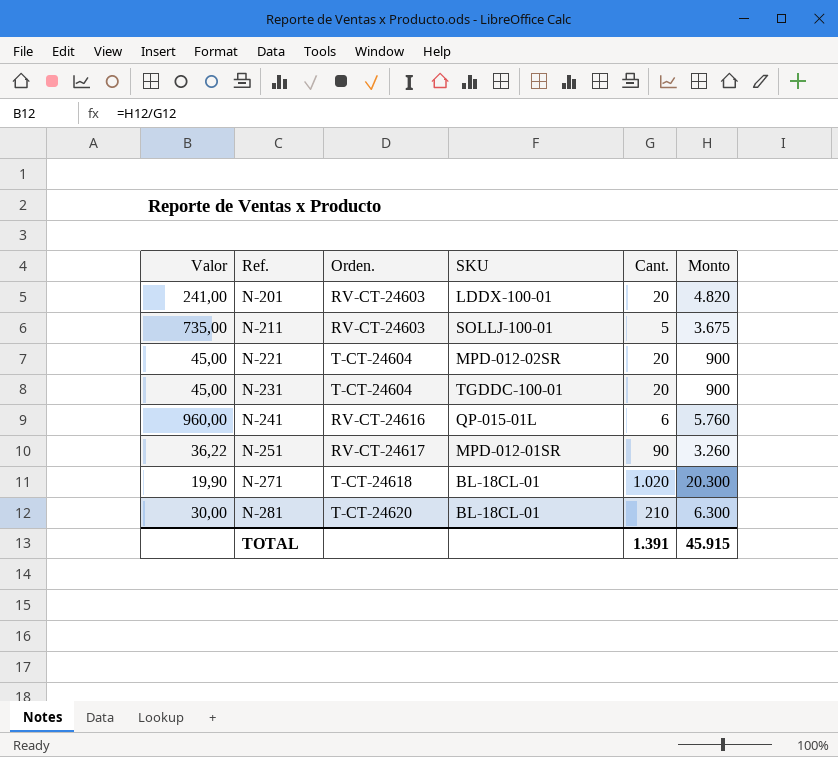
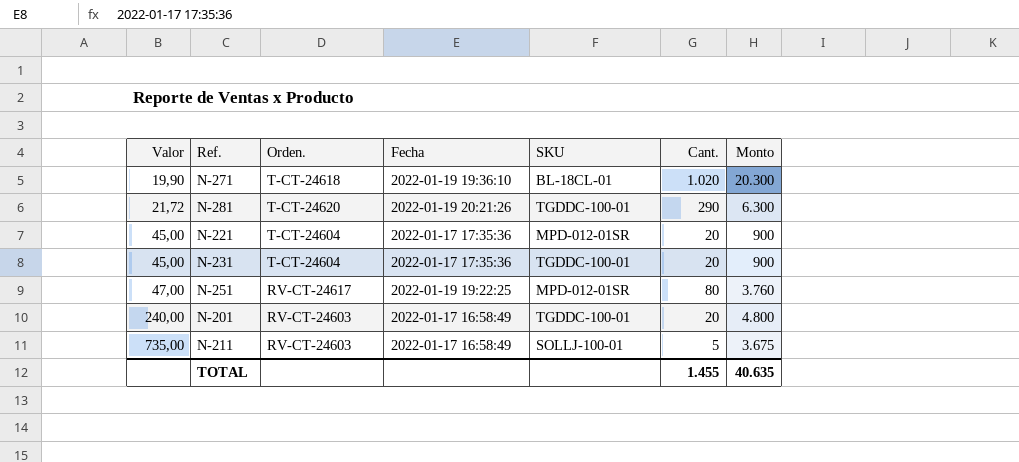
row order: Ref. ascending -> Valor ascending
column Fecha | position: none -> 4
row N-241: 960,00 | RV-CT-24616 | QP-015-01L | 6 | 5.760 -> none
N-281 | Valor: 30,00 -> 21,72
N-281 | SKU: BL-18CL-01 -> TGDDC-100-01
N-281 | Cant.: 210 -> 290
N-221 | SKU: MPD-012-02SR -> MPD-012-01SR
N-251 | Valor: 36,22 -> 47,00
N-251 | Cant.: 90 -> 80
N-251 | Monto: 3.260 -> 3.760
N-201 | Valor: 241,00 -> 240,00
N-201 | SKU: LDDX-100-01 -> TGDDC-100-01
N-201 | Monto: 4.820 -> 4.800
TOTAL | Cant.: 1.391 -> 1.455
TOTAL | Monto: 45.915 -> 40.635

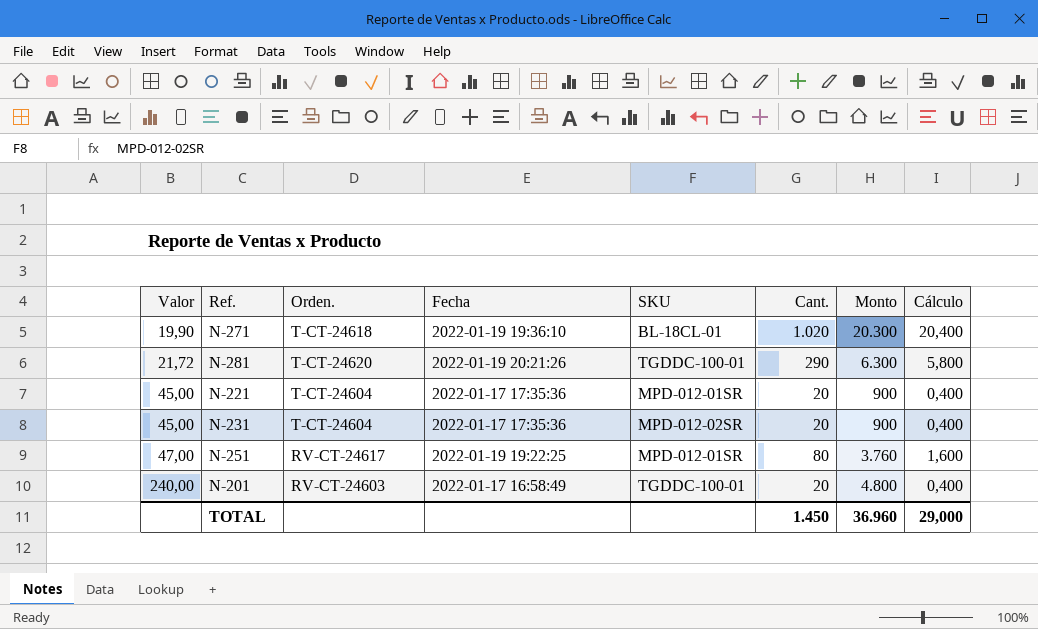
column Cálculo | formula: none -> [Cant.] * 0,02
row N-211: 735,00 | RV-CT-24603 | 2022-01-17 16:58:49 | SOLLJ-100-01 | 5 | 3.675 -> none
N-231 | SKU: TGDDC-100-01 -> MPD-012-02SR
TOTAL | Cant.: 1.455 -> 1.450
TOTAL | Monto: 40.635 -> 36.960

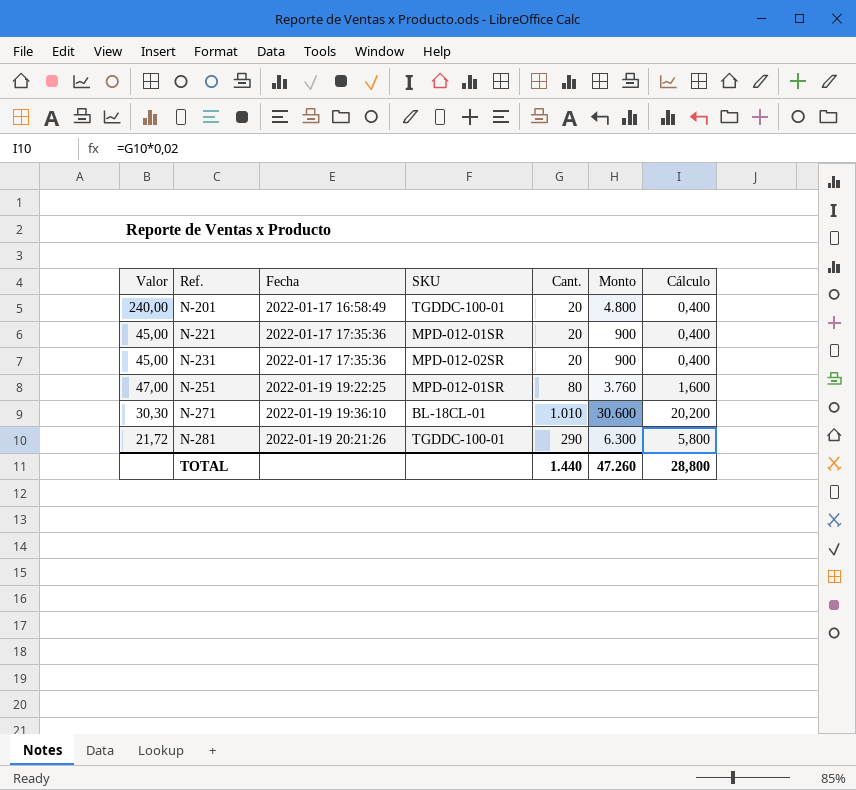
row order: Valor ascending -> Ref. ascending
column Orden. | position: 3 -> none
N-271 | Valor: 19,90 -> 30,30
N-271 | Cant.: 1.020 -> 1.010
N-271 | Monto: 20.300 -> 30.600
N-271 | Cálculo: 20,400 -> 20,200
TOTAL | Cant.: 1.450 -> 1.440
TOTAL | Monto: 36.960 -> 47.260
TOTAL | Cálculo: 29,000 -> 28,800

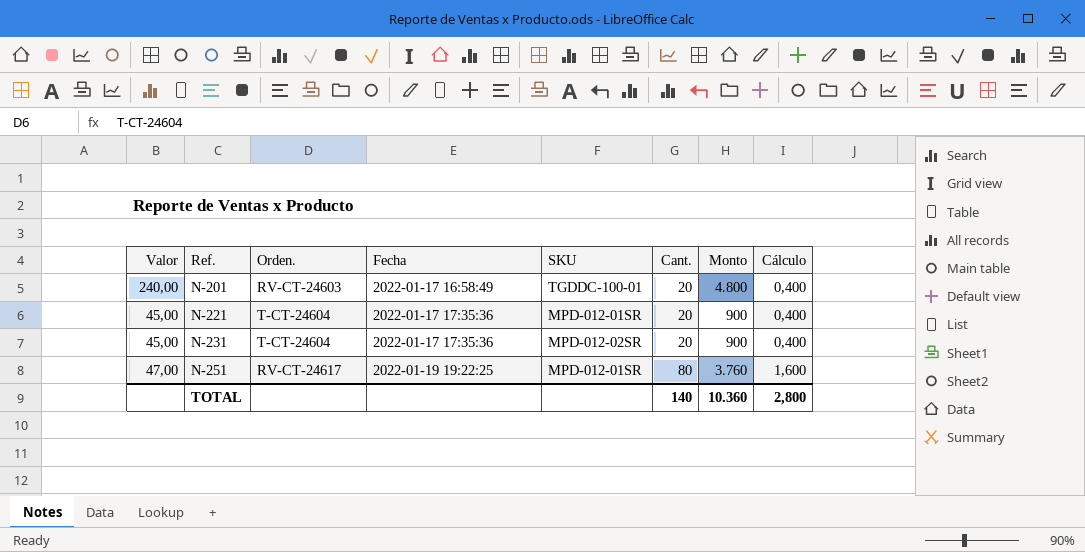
column Orden. | position: none -> 3
row N-271: 30,30 | 2022-01-19 19:36:10 | BL-18CL-01 | 1.010 | 30.600 | 20,200 -> none
row N-281: 21,72 | 2022-01-19 20:21:26 | TGDDC-100-01 | 290 | 6.300 | 5,800 -> none
TOTAL | Cant.: 1.440 -> 140
TOTAL | Monto: 47.260 -> 10.360
TOTAL | Cálculo: 28,800 -> 2,800

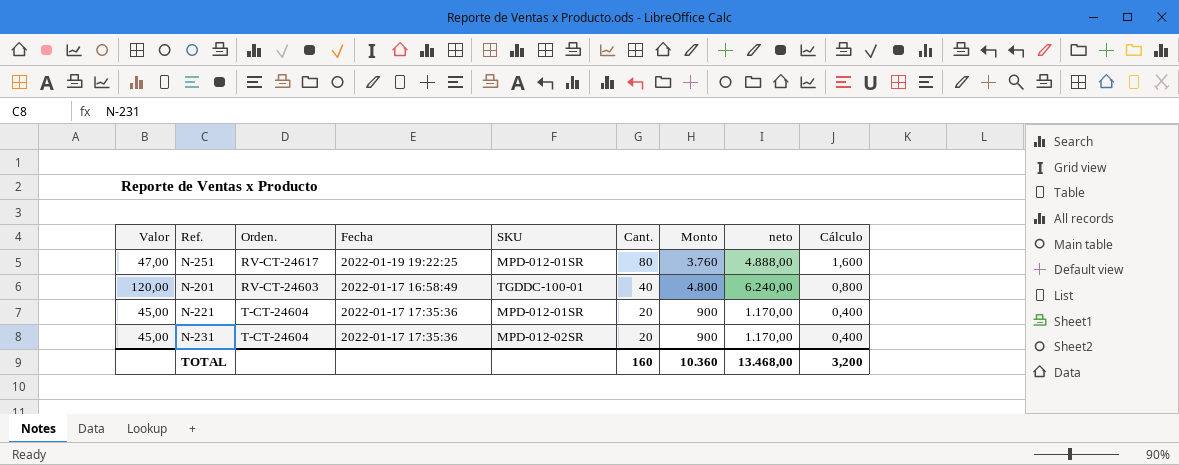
row order: Ref. ascending -> Cant. descending
column neto | formula: none -> [Monto] * 1,3
N-201 | Valor: 240,00 -> 120,00
N-201 | Cant.: 20 -> 40
N-201 | Cálculo: 0,400 -> 0,800
TOTAL | Cant.: 140 -> 160
TOTAL | Cálculo: 2,800 -> 3,200

